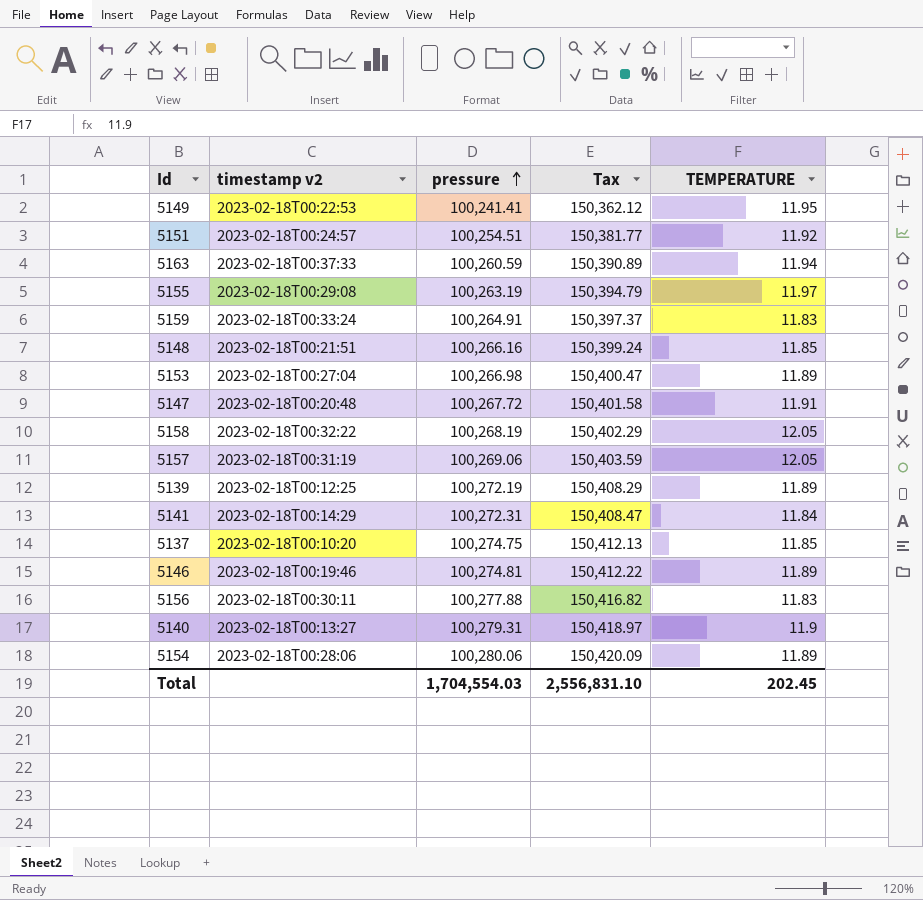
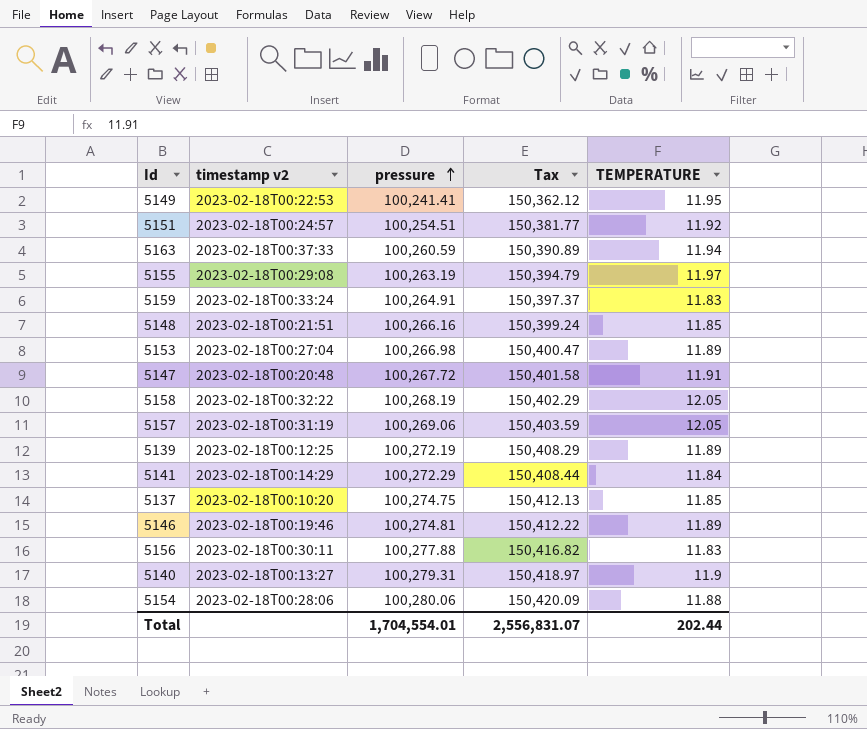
5141 | pressure: 100,272.31 -> 100,272.29
5141 | Tax: 150,408.47 -> 150,408.44
5154 | TEMPERATURE: 11.89 -> 11.88
Total | pressure: 1,704,554.03 -> 1,704,554.01
Total | Tax: 2,556,831.10 -> 2,556,831.07
Total | TEMPERATURE: 202.45 -> 202.44

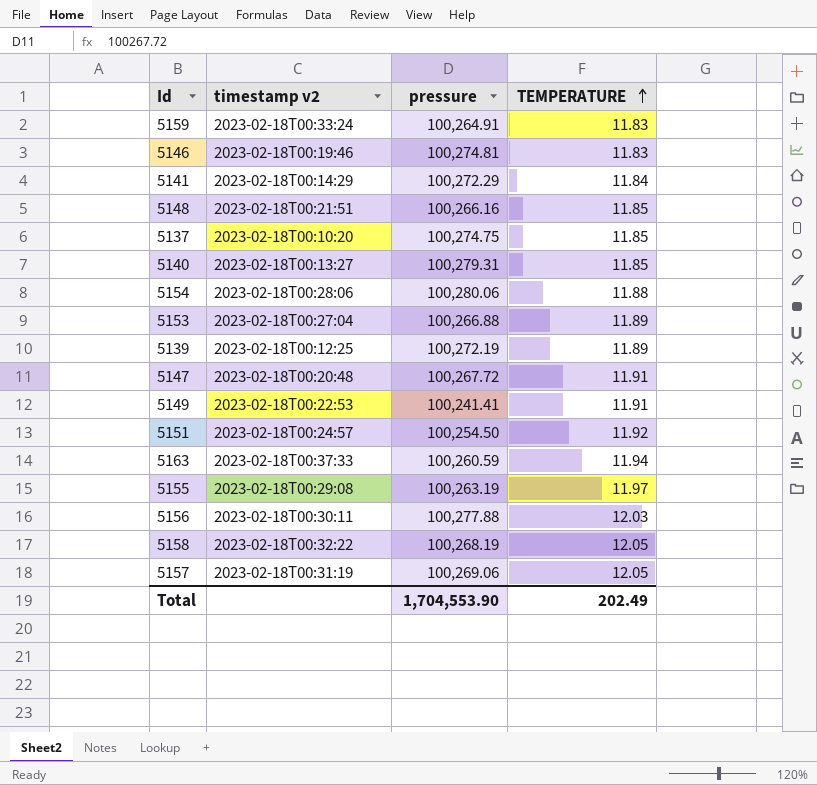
row order: pressure ascending -> TEMPERATURE ascending
column Tax | formula: [pressure] * 1.5 -> none
5146 | TEMPERATURE: 11.89 -> 11.83
5140 | TEMPERATURE: 11.9 -> 11.85
5153 | pressure: 100,266.98 -> 100,266.88
5149 | TEMPERATURE: 11.95 -> 11.91
5151 | pressure: 100,254.51 -> 100,254.50
5156 | TEMPERATURE: 11.83 -> 12.03
Total | pressure: 1,704,554.01 -> 1,704,553.90
Total | TEMPERATURE: 202.44 -> 202.49

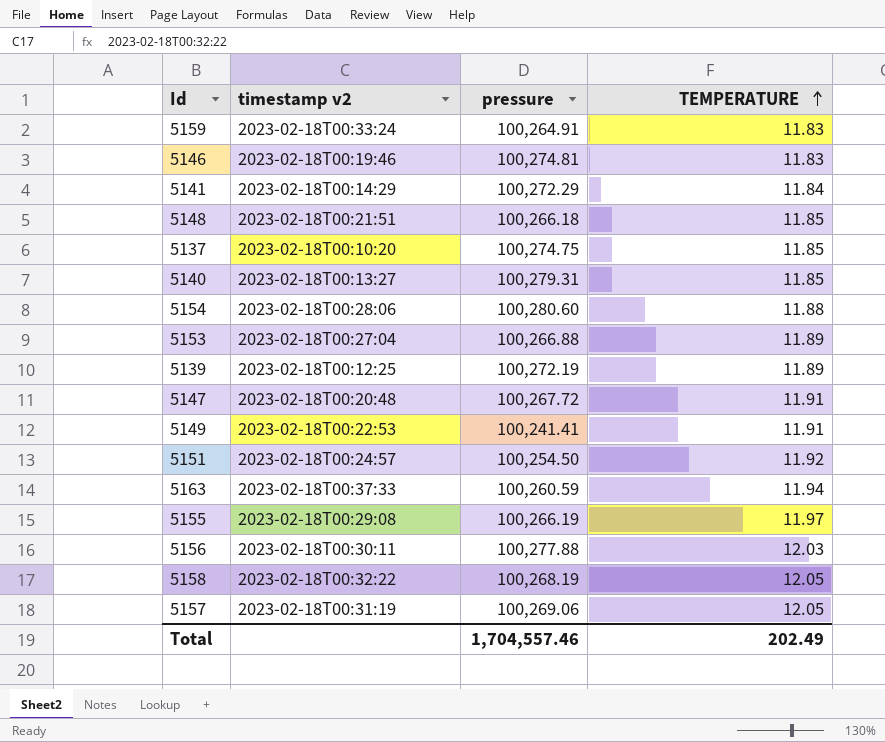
5148 | pressure: 100,266.16 -> 100,266.18
5154 | pressure: 100,280.06 -> 100,280.60
5155 | pressure: 100,263.19 -> 100,266.19
Total | pressure: 1,704,553.90 -> 1,704,557.46

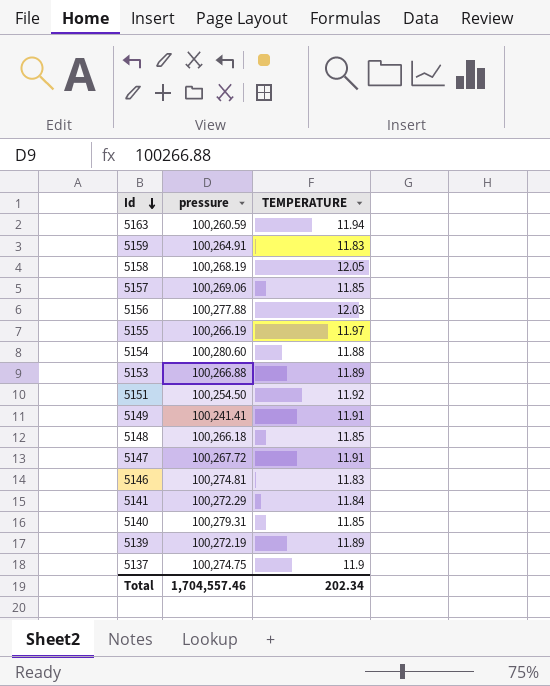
row order: TEMPERATURE ascending -> Id descending
column timestamp v2 | position: 2 -> none
5157 | TEMPERATURE: 12.05 -> 11.85
5137 | TEMPERATURE: 11.85 -> 11.9
Total | TEMPERATURE: 202.49 -> 202.34

